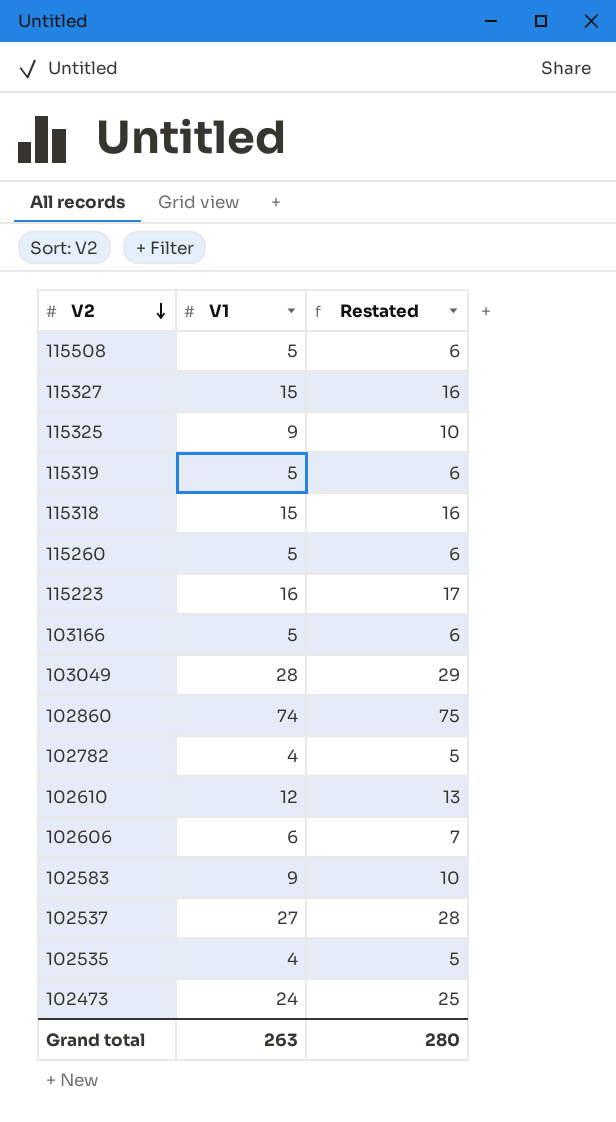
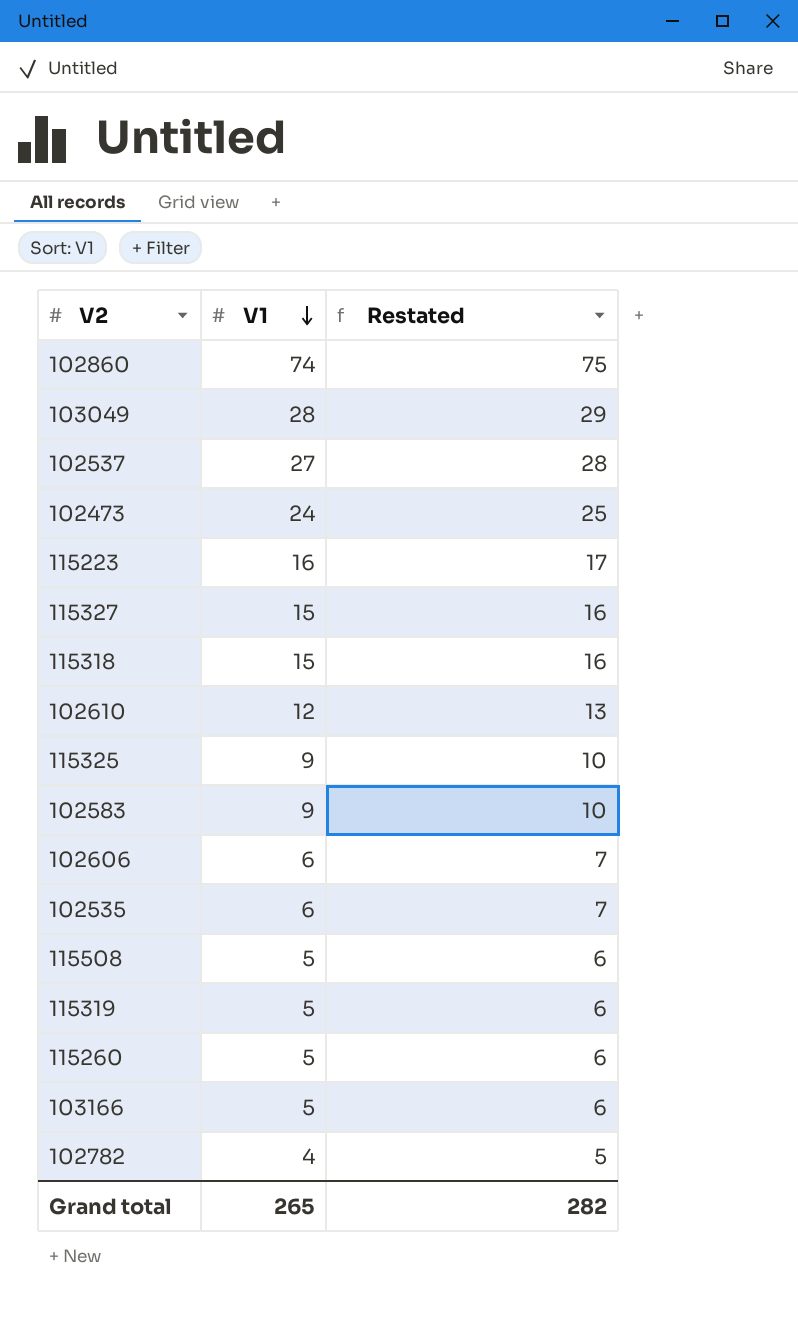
row order: V2 descending -> V1 descending
102535 | V1: 4 -> 6
102535 | Restated: 5 -> 7
Grand total | V1: 263 -> 265
Grand total | Restated: 280 -> 282

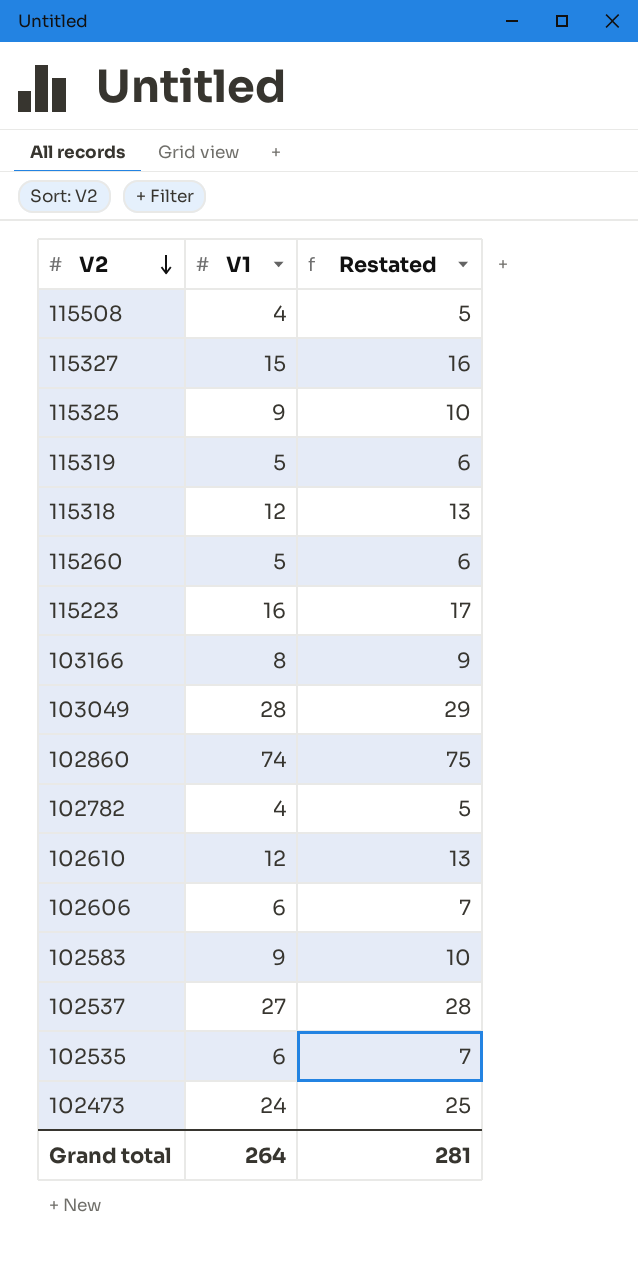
row order: V1 descending -> V2 descending
115508 | V1: 5 -> 4
115508 | Restated: 6 -> 5
115318 | V1: 15 -> 12
115318 | Restated: 16 -> 13
103166 | V1: 5 -> 8
103166 | Restated: 6 -> 9
Grand total | V1: 265 -> 264
Grand total | Restated: 282 -> 281

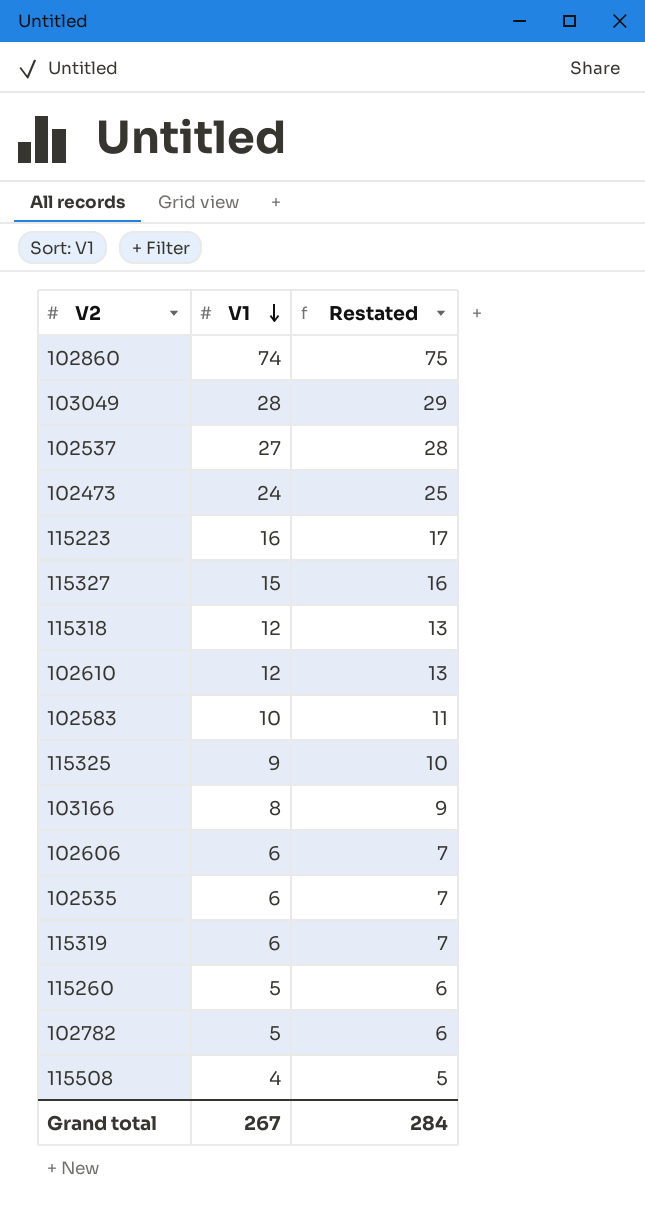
row order: V2 descending -> V1 descending
102583 | V1: 9 -> 10
102583 | Restated: 10 -> 11
115319 | V1: 5 -> 6
115319 | Restated: 6 -> 7
102782 | V1: 4 -> 5
102782 | Restated: 5 -> 6
Grand total | V1: 264 -> 267
Grand total | Restated: 281 -> 284

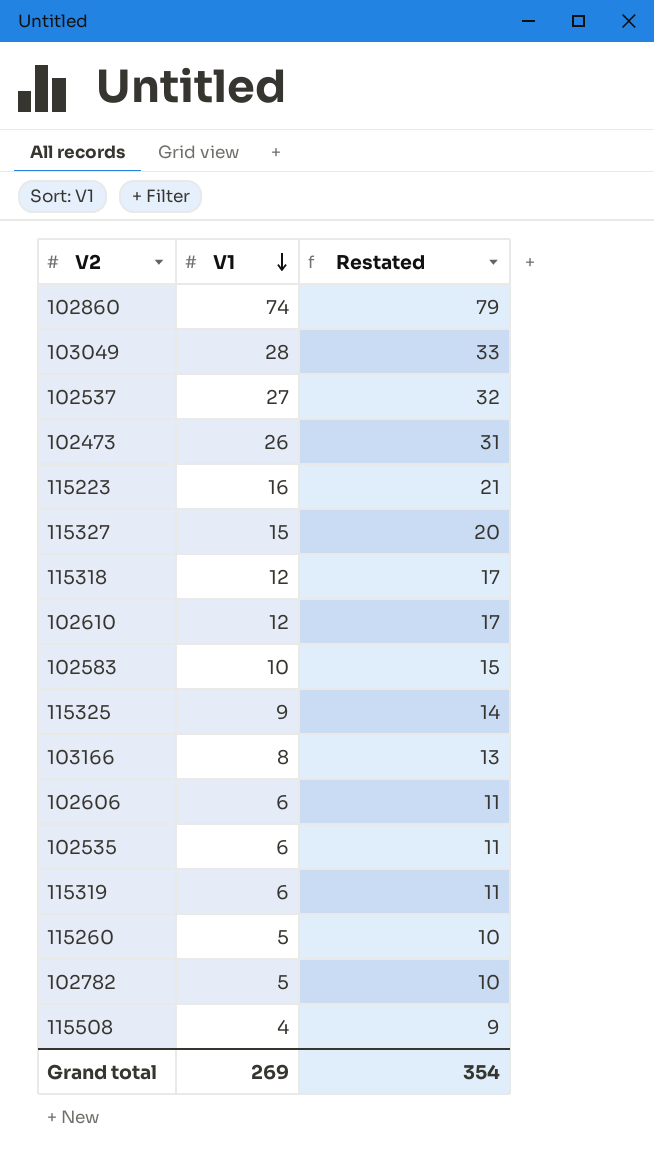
column Restated | formula: [V1] + 1 -> [V1] + 5
102473 | V1: 24 -> 26
Grand total | V1: 267 -> 269
Grand total | Restated: 284 -> 354

